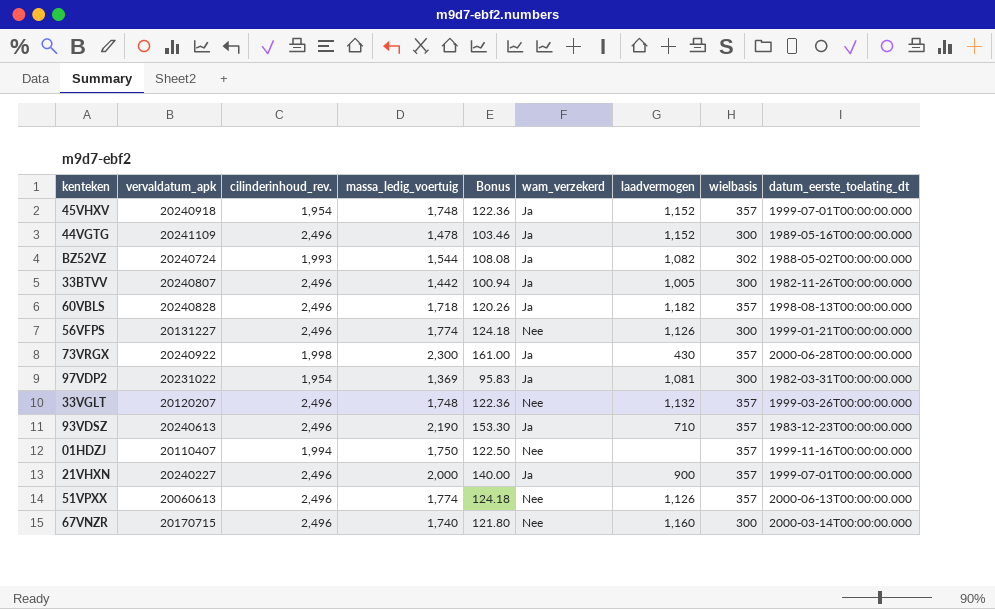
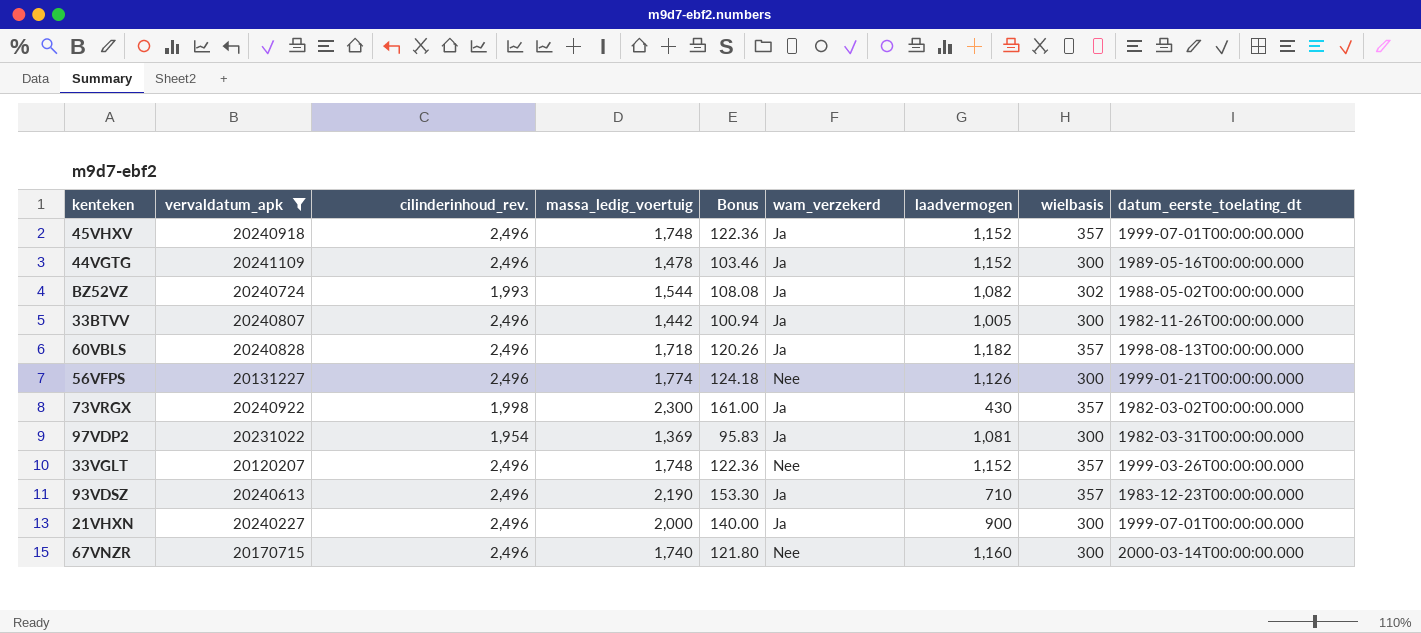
filter: none -> vervaldatum_apk >= 20120207
45VHXV | cilinderinhoud_rev.: 1,954 -> 2,496
73VRGX | datum_eerste_toelating_dt: 2000-06-28T00:00:00.000 -> 1982-03-02T00:00:00.000
33VGLT | laadvermogen: 1,132 -> 1,152
21VHXN | wielbasis: 357 -> 300

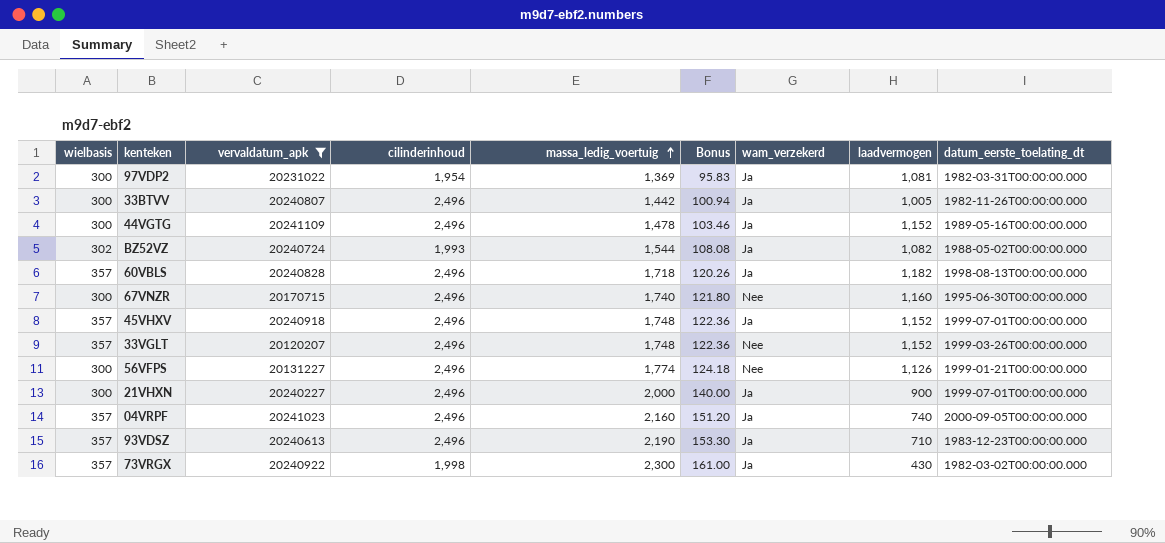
row order: none -> massa_ledig_voertuig ascending
column wielbasis | position: 8 -> 1
column name: cilinderinhoud_rev. -> cilinderinhoud
67VNZR | datum_eerste_toelating_dt: 2000-03-14T00:00:00.000 -> 1995-06-30T00:00:00.000
row 04VRPF: none -> 357 | 20241023 | 2,496 | 2,160 | 151.20 | Ja | 740 | 2000-09-05T00:00:00.000

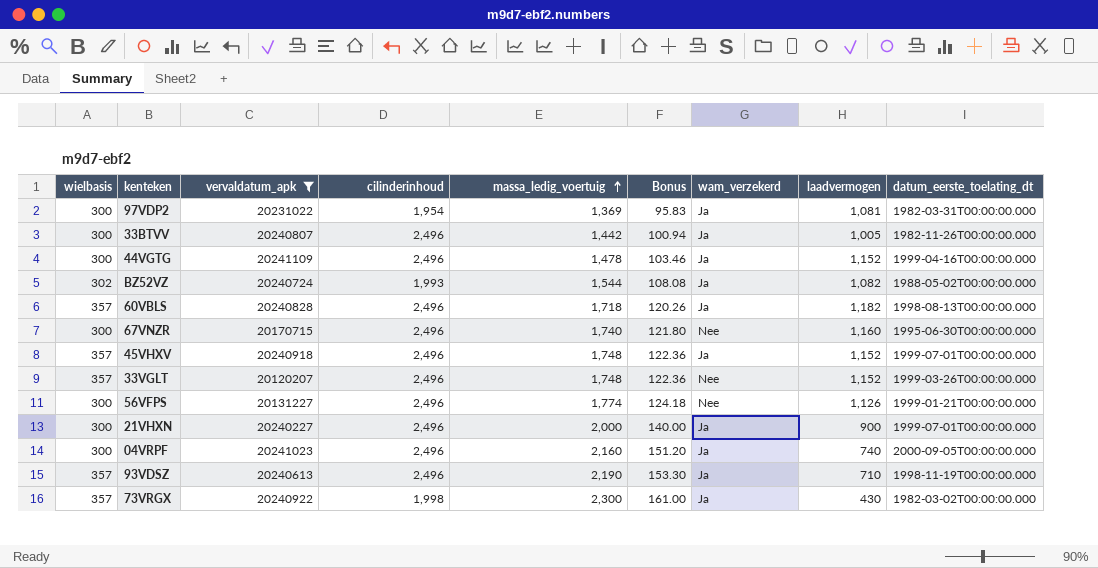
44VGTG | datum_eerste_toelating_dt: 1989-05-16T00:00:00.000 -> 1999-04-16T00:00:00.000
04VRPF | wielbasis: 357 -> 300
93VDSZ | datum_eerste_toelating_dt: 1983-12-23T00:00:00.000 -> 1998-11-19T00:00:00.000

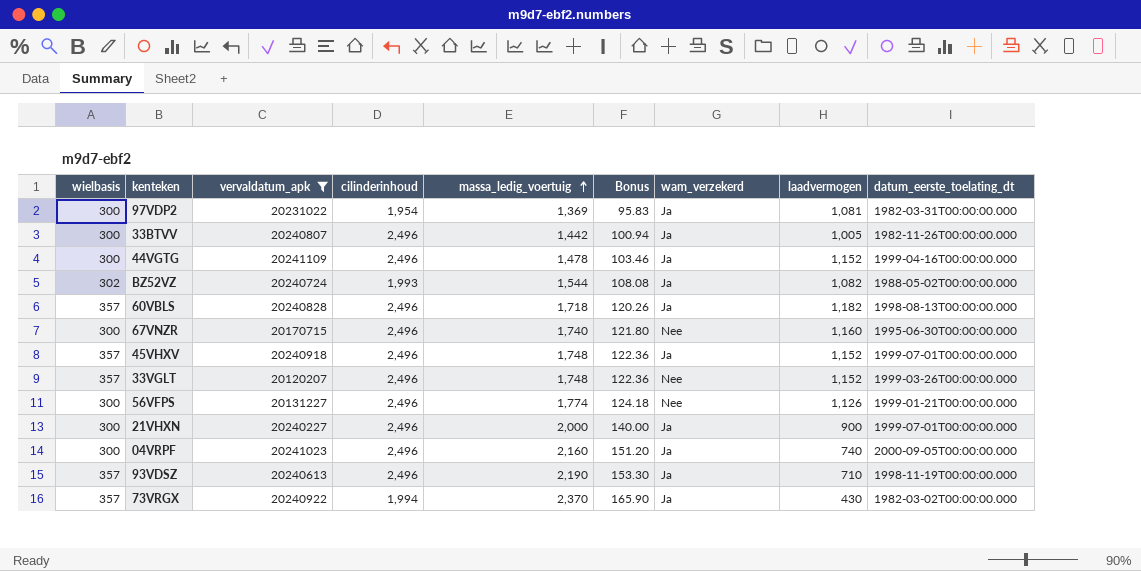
73VRGX | cilinderinhoud: 1,998 -> 1,994
73VRGX | massa_ledig_voertuig: 2,300 -> 2,370
73VRGX | Bonus: 161.00 -> 165.90

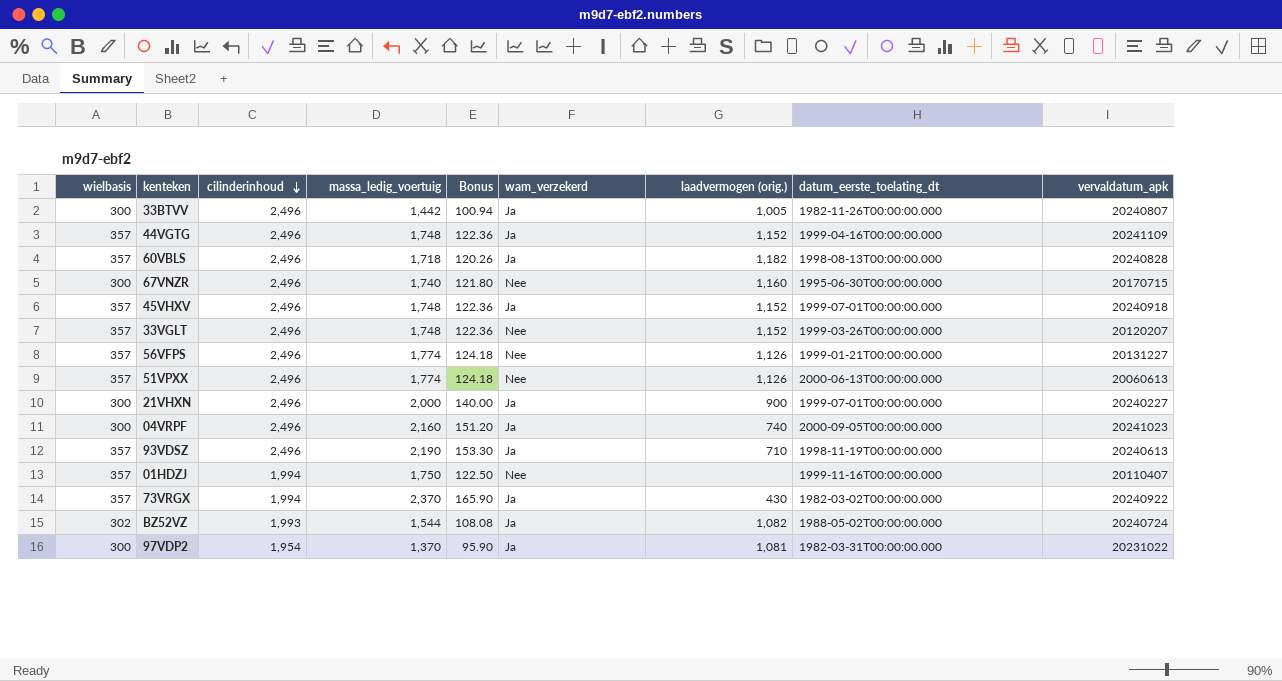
filter: vervaldatum_apk >= 20120207 -> none
row order: massa_ledig_voertuig ascending -> cilinderinhoud descending
column name: laadvermogen -> laadvermogen (orig.)
column vervaldatum_apk | position: 3 -> 9
44VGTG | wielbasis: 300 -> 357
44VGTG | massa_ledig_voertuig: 1,478 -> 1,748
44VGTG | Bonus: 103.46 -> 122.36
56VFPS | wielbasis: 300 -> 357
97VDP2 | massa_ledig_voertuig: 1,369 -> 1,370
97VDP2 | Bonus: 95.83 -> 95.90

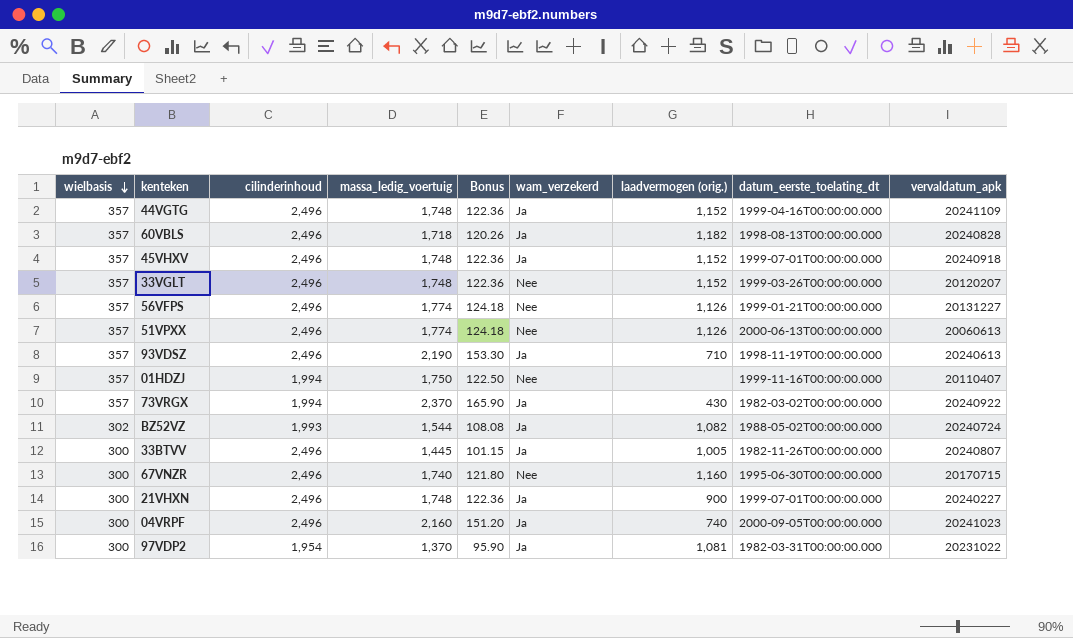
row order: cilinderinhoud descending -> wielbasis descending
33BTVV | massa_ledig_voertuig: 1,442 -> 1,445
33BTVV | Bonus: 100.94 -> 101.15
21VHXN | massa_ledig_voertuig: 2,000 -> 1,748
21VHXN | Bonus: 140.00 -> 122.36

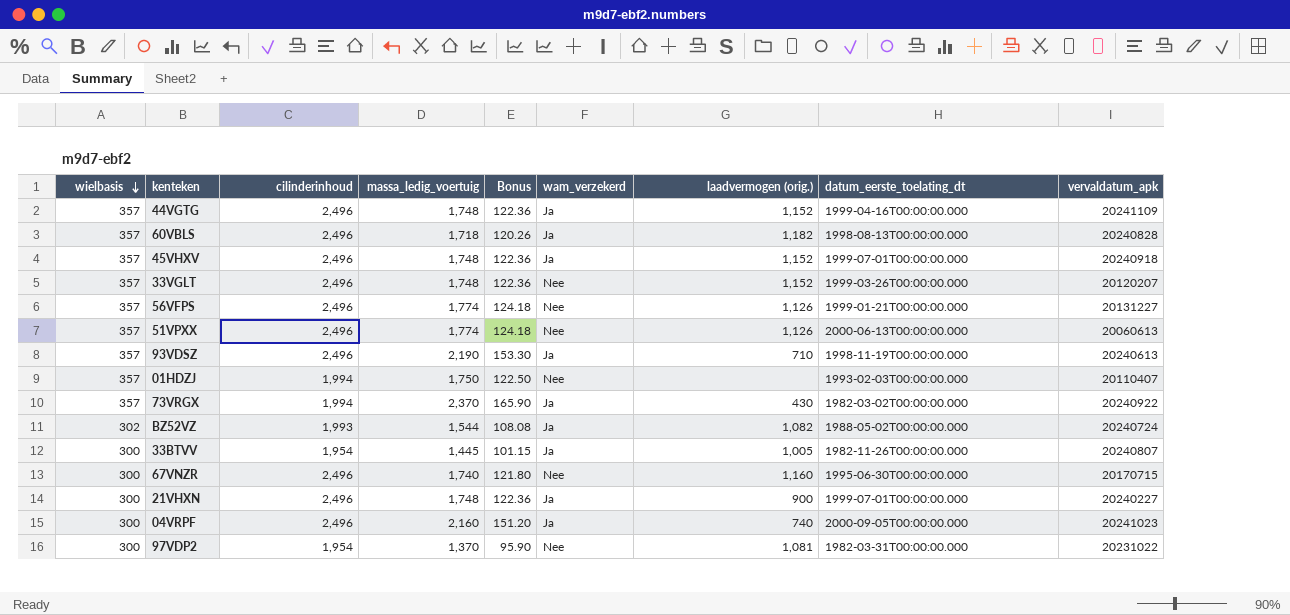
01HDZJ | datum_eerste_toelating_dt: 1999-11-16T00:00:00.000 -> 1993-02-03T00:00:00.000
33BTVV | cilinderinhoud: 2,496 -> 1,954
97VDP2 | wam_verzekerd: Ja -> Nee

